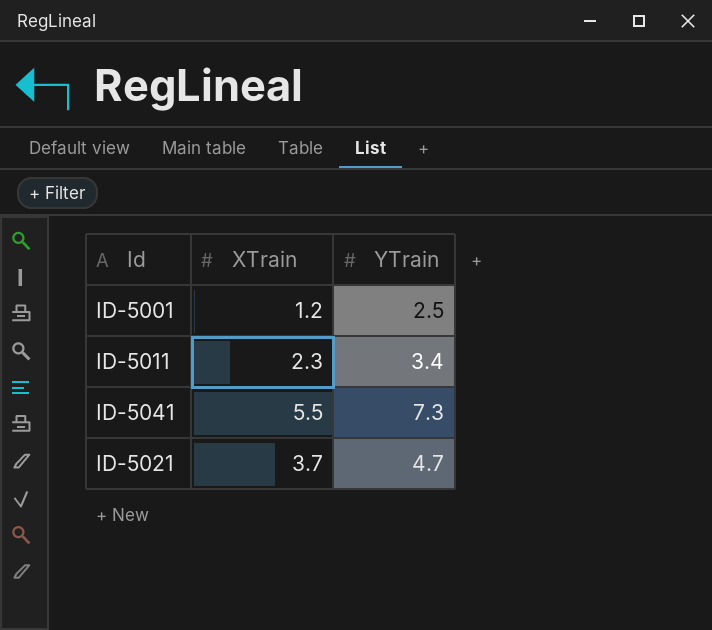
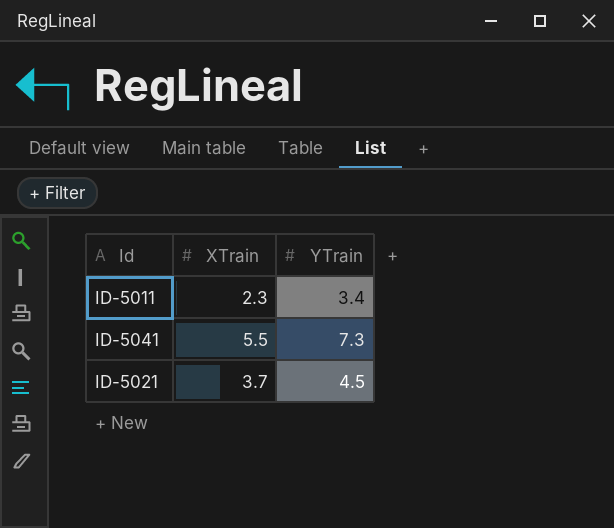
row ID-5001: 1.2 | 2.5 -> none
ID-5021 | YTrain: 4.7 -> 4.5

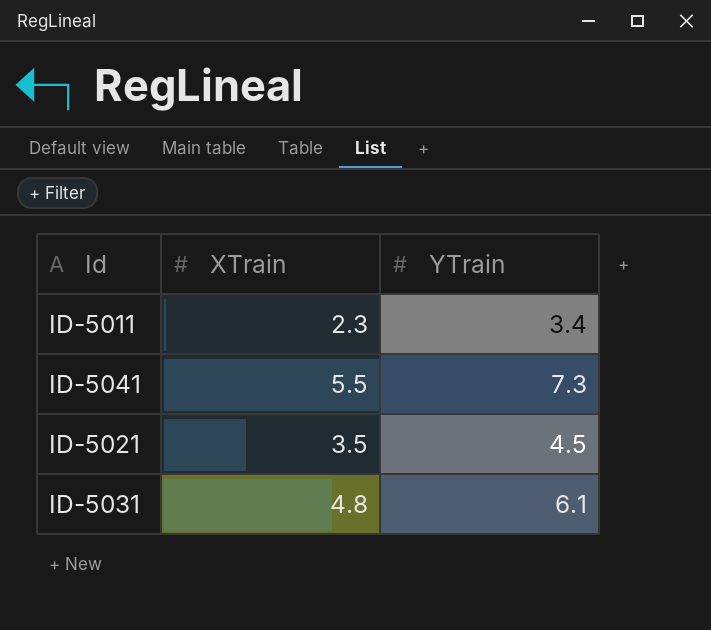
ID-5021 | XTrain: 3.7 -> 3.5
row ID-5031: none -> 4.8 | 6.1

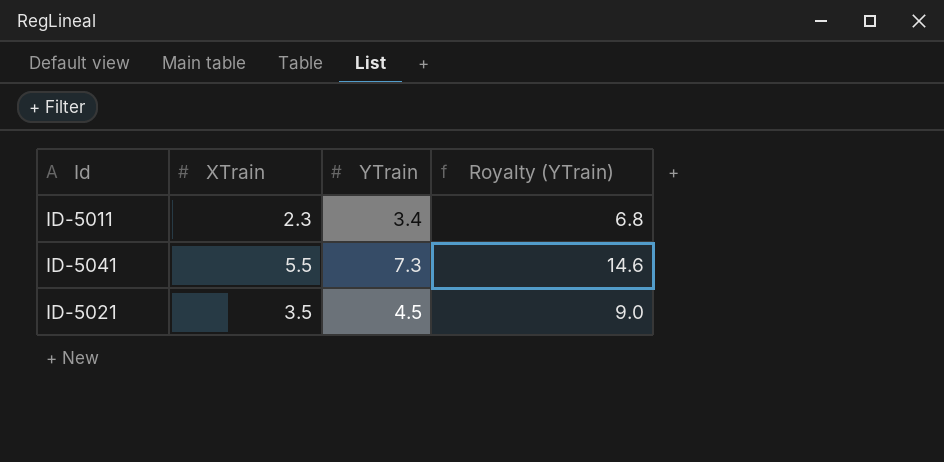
column Royalty (YTrain) | formula: none -> [YTrain] * 2
row ID-5031: 4.8 | 6.1 -> none

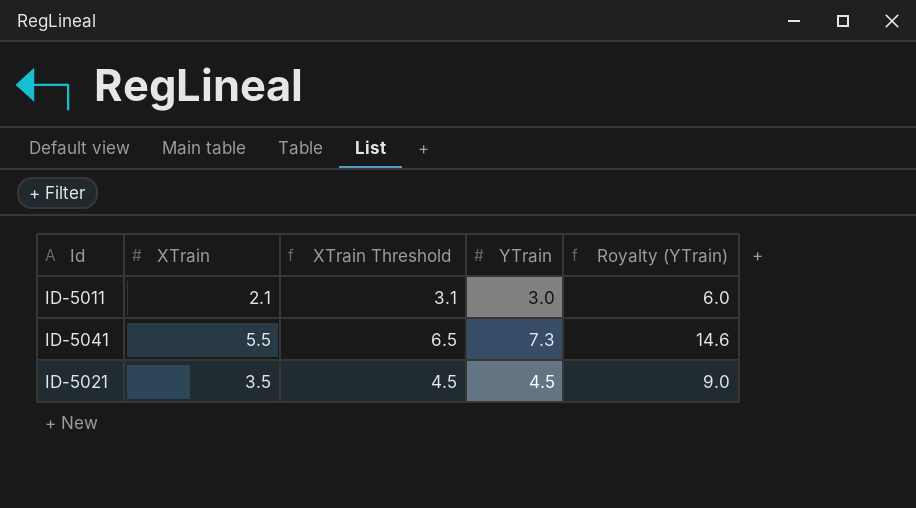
column XTrain Threshold | formula: none -> [XTrain] + 1
ID-5011 | XTrain: 2.3 -> 2.1
ID-5011 | YTrain: 3.4 -> 3.0
ID-5011 | Royalty (YTrain): 6.8 -> 6.0

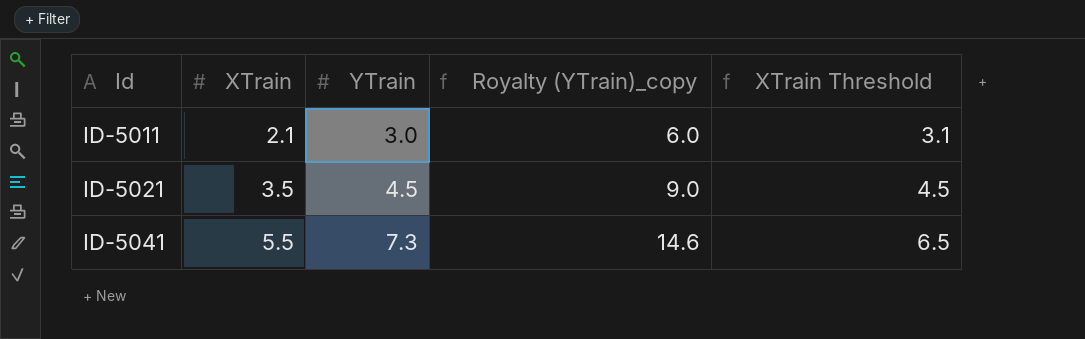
row order: none -> Id ascending
column name: Royalty (YTrain) -> Royalty (YTrain)_copy
column XTrain Threshold | position: 3 -> 5

